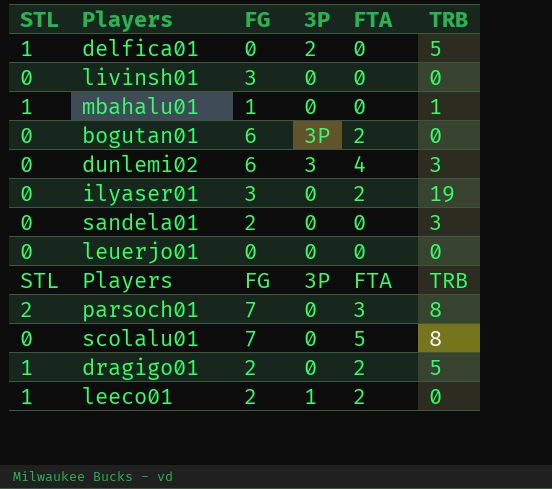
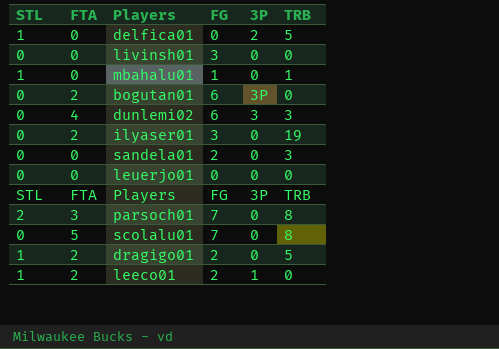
column FTA | position: 5 -> 2

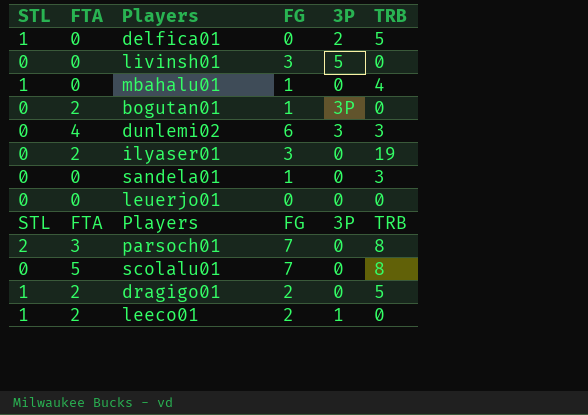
livinsh01 | 3P: 0 -> 5
mbahalu01 | TRB: 1 -> 4
bogutan01 | FG: 6 -> 1
sandela01 | FG: 2 -> 1

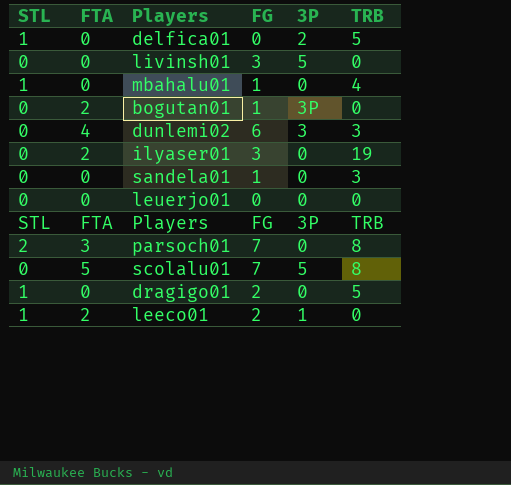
scolalu01 | 3P: 0 -> 5
dragigo01 | FTA: 2 -> 0

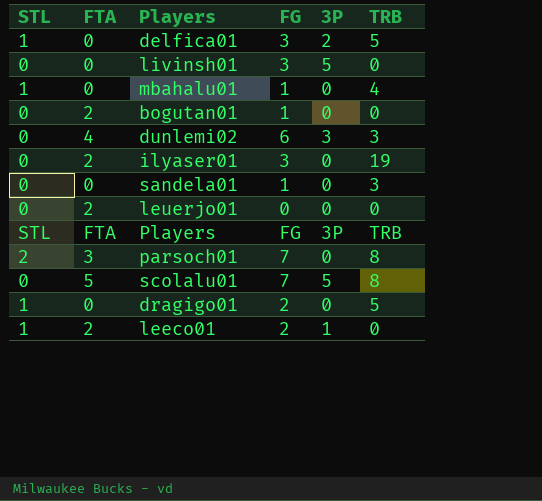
delfica01 | FG: 0 -> 3
bogutan01 | 3P: 3P -> 0
leuerjo01 | FTA: 0 -> 2

